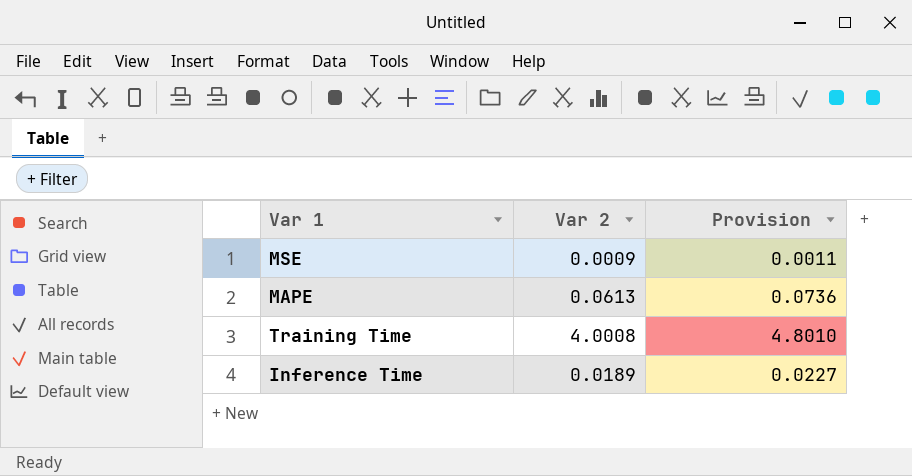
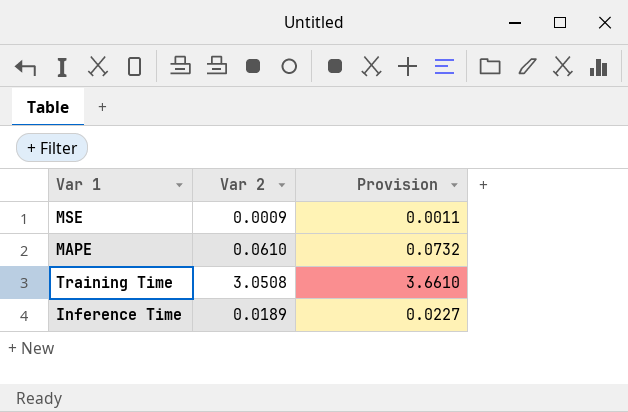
MAPE | Var 2: 0.0613 -> 0.0610
MAPE | Provision: 0.0736 -> 0.0732
Training Time | Var 2: 4.0008 -> 3.0508
Training Time | Provision: 4.8010 -> 3.6610

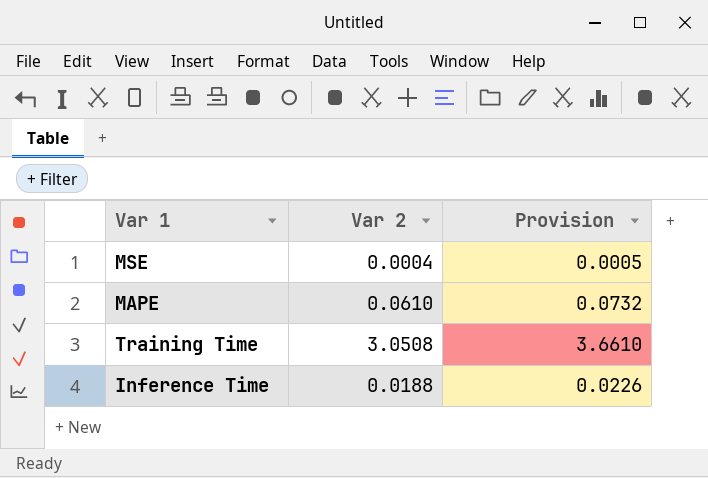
MSE | Var 2: 0.0009 -> 0.0004
MSE | Provision: 0.0011 -> 0.0005
Inference Time | Var 2: 0.0189 -> 0.0188
Inference Time | Provision: 0.0227 -> 0.0226

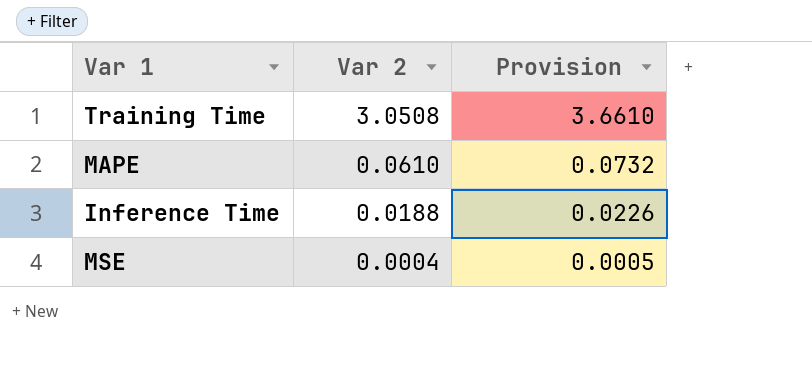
row order: none -> Var 2 descending

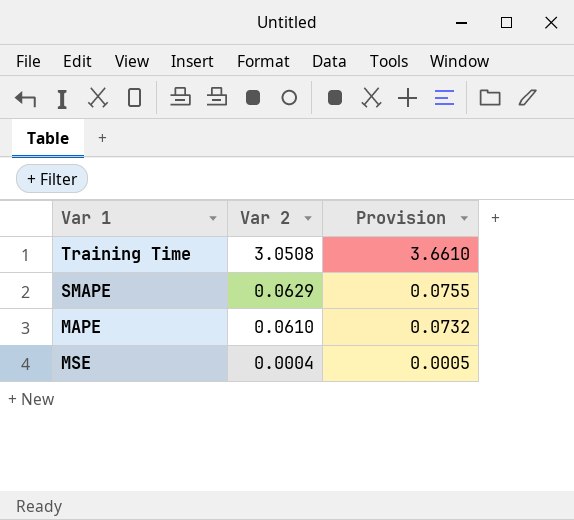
row Inference Time: 0.0188 | 0.0226 -> none
row SMAPE: none -> 0.0629 | 0.0755

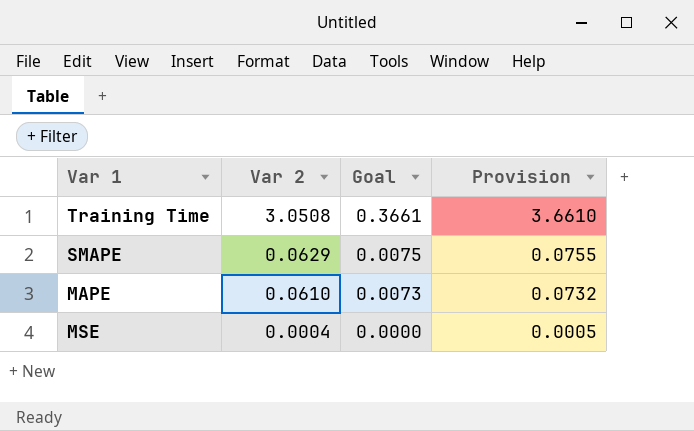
column Goal | formula: none -> [Var 2] * 0.12

